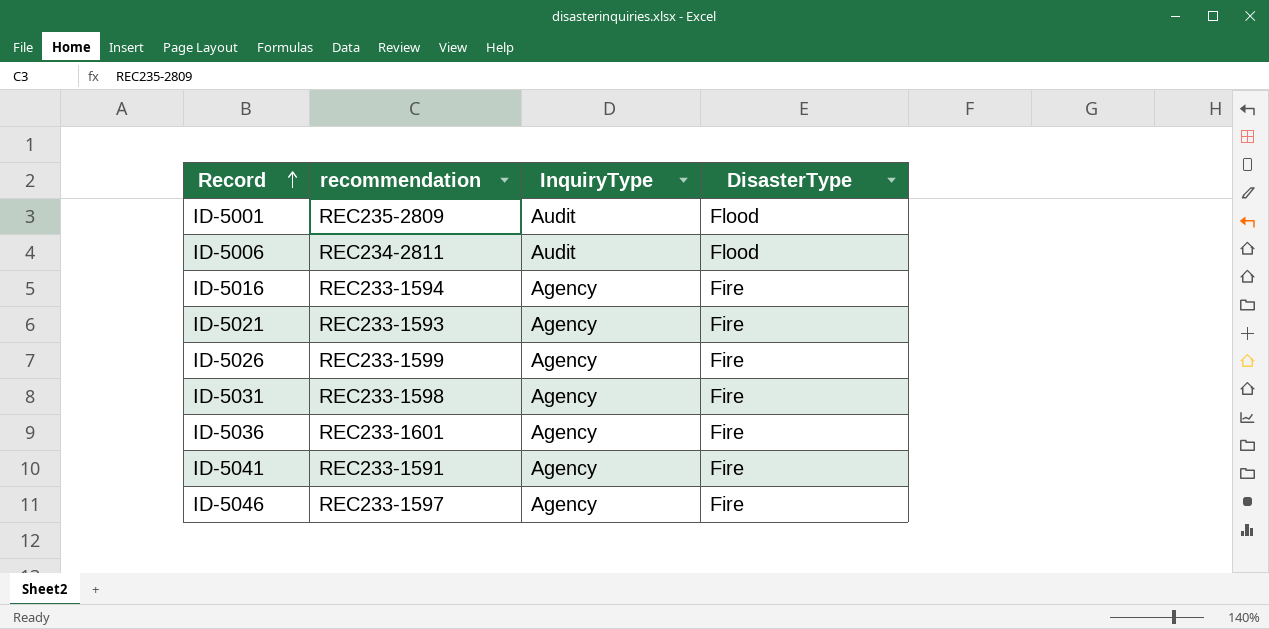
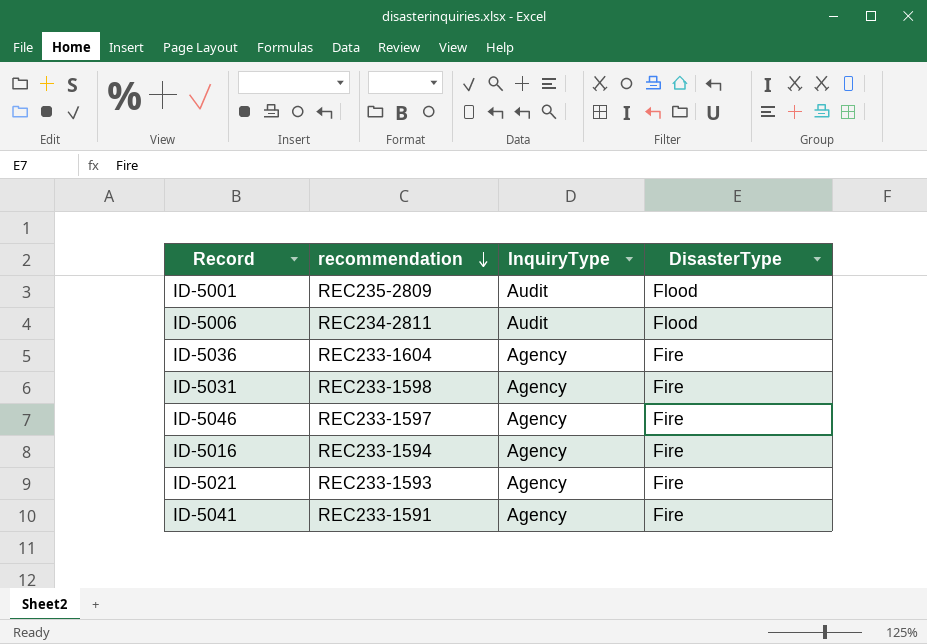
row order: Record ascending -> recommendation descending
row ID-5026: REC233-1599 | Agency | Fire -> none
ID-5036 | recommendation: REC233-1601 -> REC233-1604

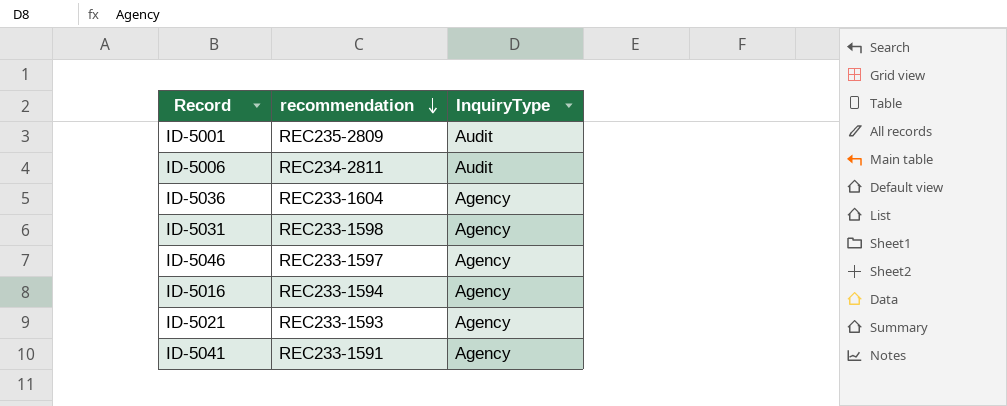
column DisasterType | position: 4 -> none

